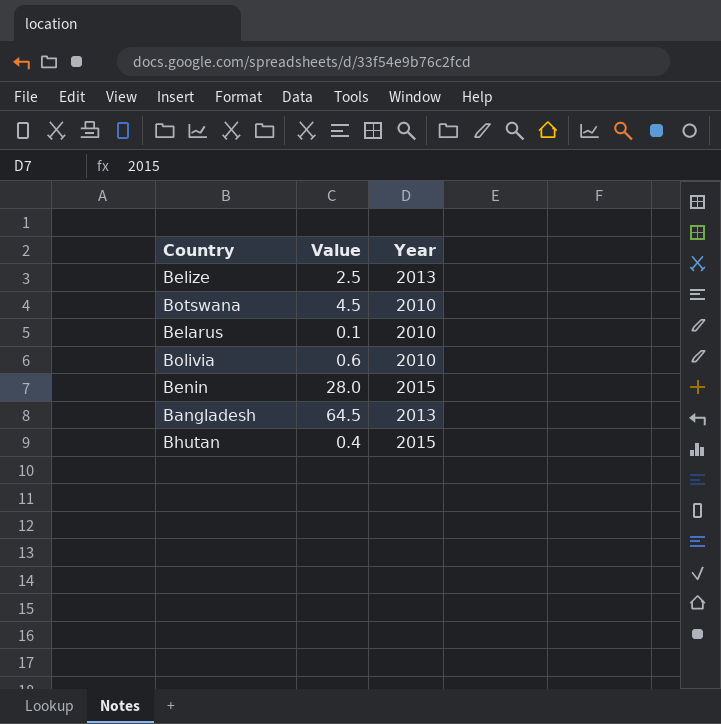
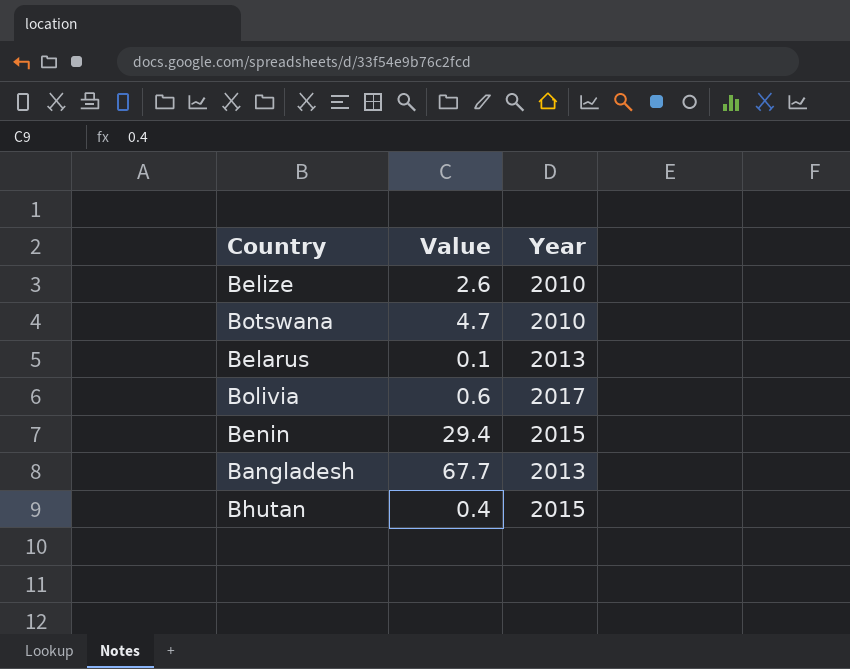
Belize | Value: 2.5 -> 2.6
Belize | Year: 2013 -> 2010
Botswana | Value: 4.5 -> 4.7
Belarus | Year: 2010 -> 2013
Bolivia | Year: 2010 -> 2017
Benin | Value: 28.0 -> 29.4
Bangladesh | Value: 64.5 -> 67.7

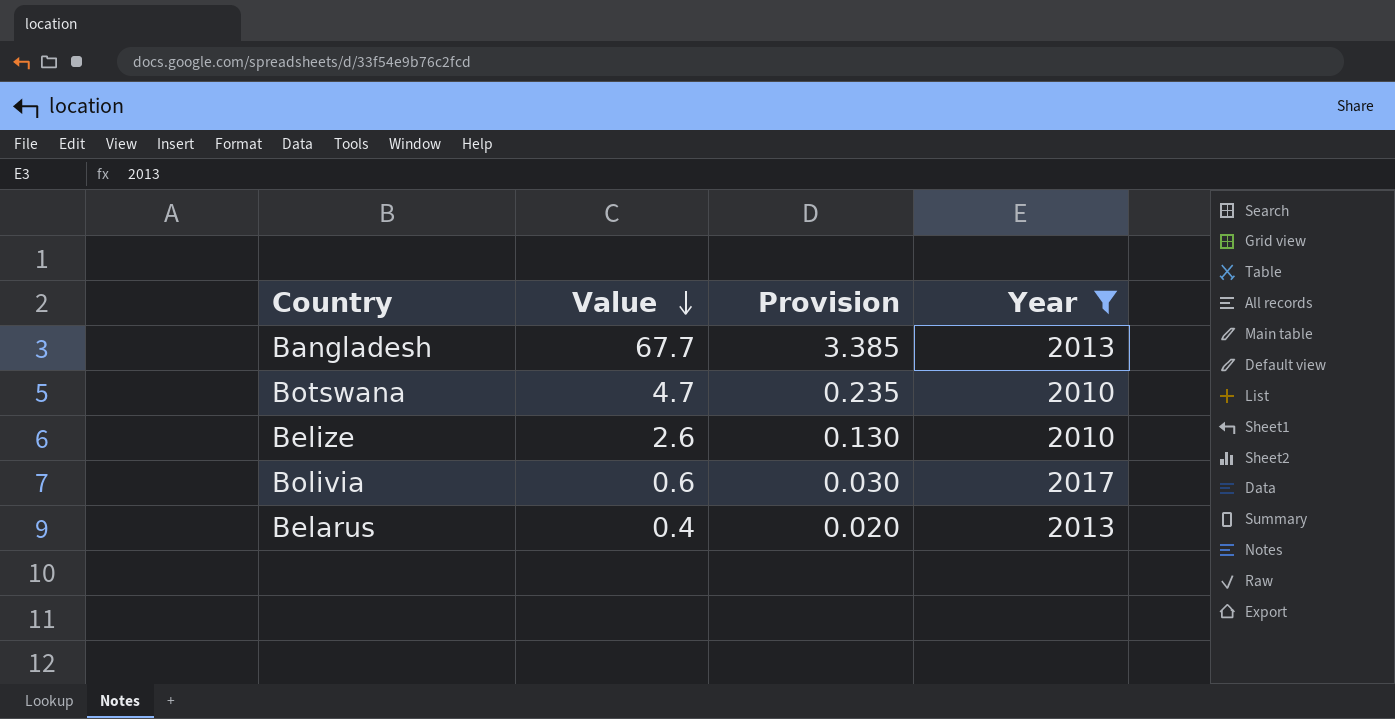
filter: none -> Year != 2015
row order: none -> Value descending
column Provision | formula: none -> [Value] * 0.05
Belarus | Value: 0.1 -> 0.4

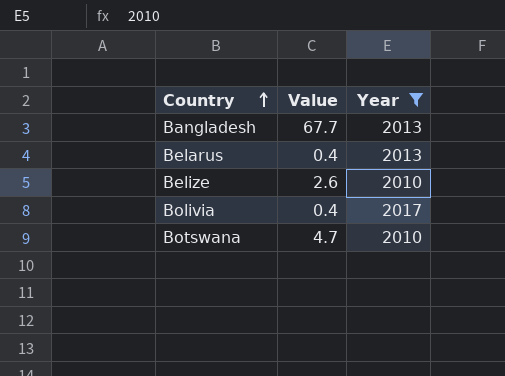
row order: Value descending -> Country ascending
column Provision | formula: [Value] * 0.05 -> none
Bolivia | Value: 0.6 -> 0.4

